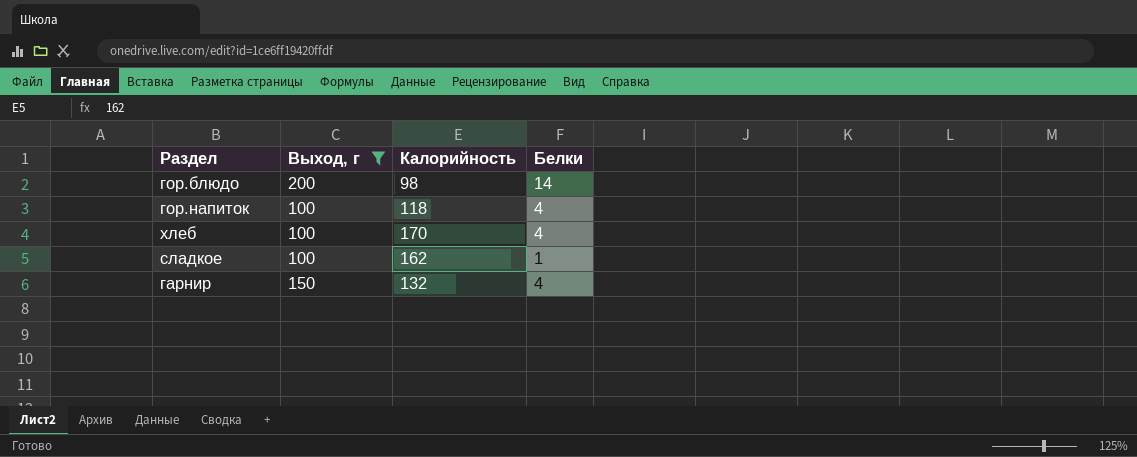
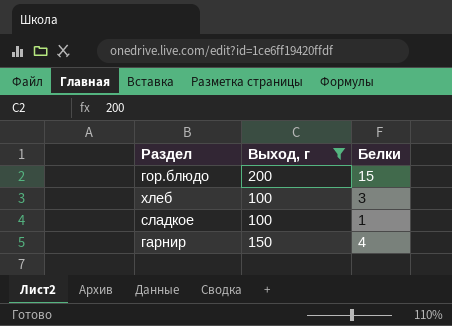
column Калорийность | position: 3 -> none
row гор.напиток: 100 | 118 | 4 -> none
гор.блюдо | Белки: 14 -> 15
хлеб | Белки: 4 -> 3

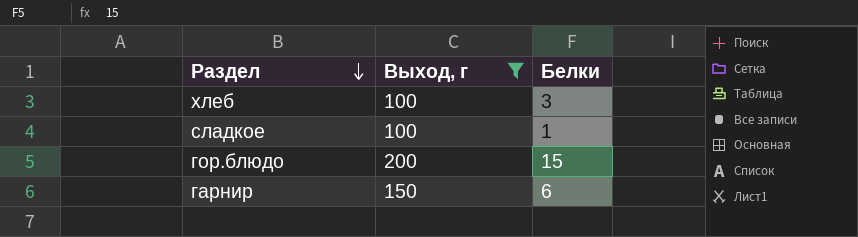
row order: none -> Раздел descending
гарнир | Белки: 4 -> 6

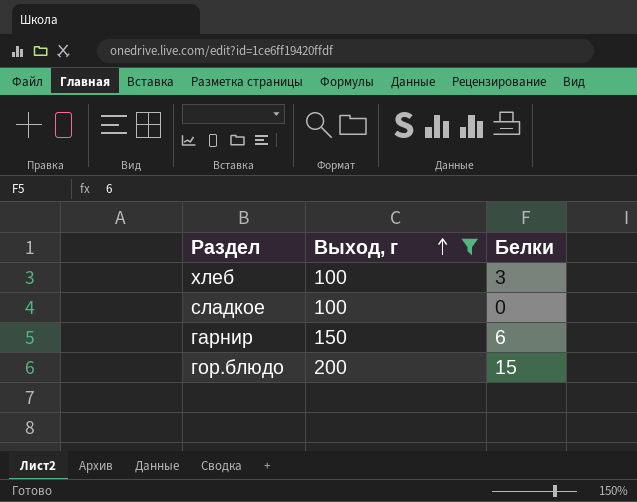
row order: Раздел descending -> Выход, г ascending
сладкое | Белки: 1 -> 0

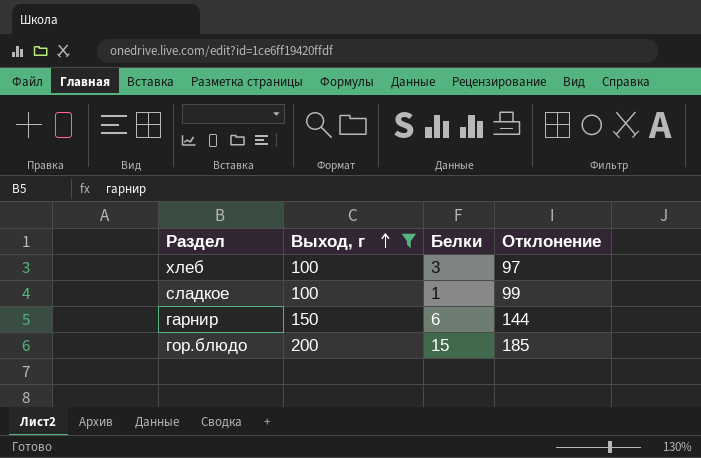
column Отклонение | formula: none -> [Выход, г] - [Белки]
сладкое | Белки: 0 -> 1

